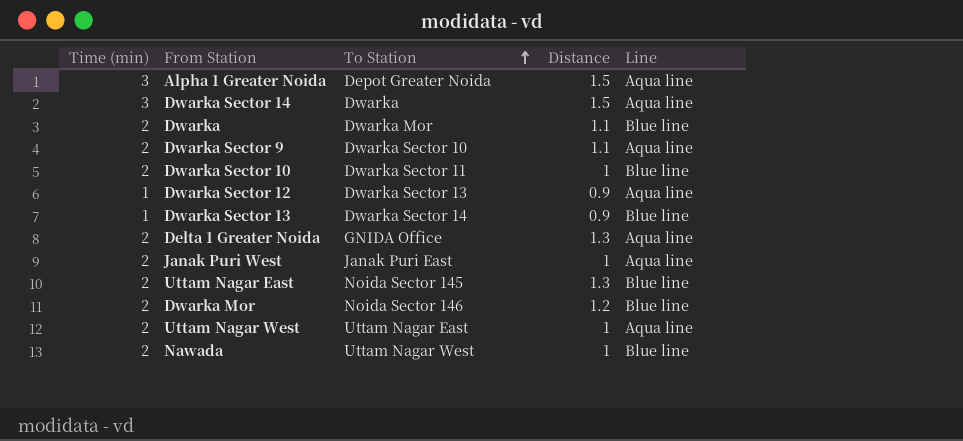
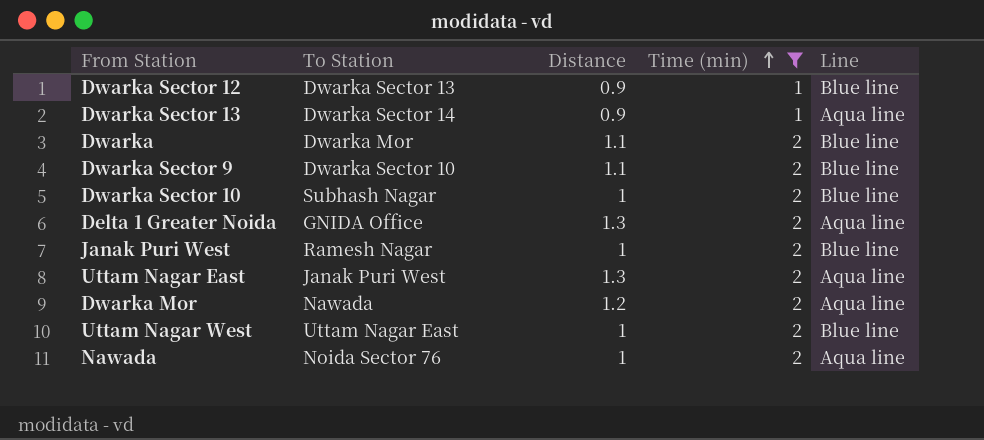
filter: none -> Time (min) != 3
row order: To Station ascending -> Time (min) ascending
column Time (min) | position: 1 -> 4
Dwarka Sector 12 | Line: Aqua line -> Blue line
Dwarka Sector 13 | Line: Blue line -> Aqua line
Dwarka Sector 9 | Line: Aqua line -> Blue line
Dwarka Sector 10 | To Station: Dwarka Sector 11 -> Subhash Nagar
Janak Puri West | To Station: Janak Puri East -> Ramesh Nagar
Janak Puri West | Line: Aqua line -> Blue line
Uttam Nagar East | To Station: Noida Sector 145 -> Janak Puri West
Uttam Nagar East | Line: Blue line -> Aqua line
Dwarka Mor | To Station: Noida Sector 146 -> Nawada
Dwarka Mor | Line: Blue line -> Aqua line
Uttam Nagar West | Line: Aqua line -> Blue line
Nawada | To Station: Uttam Nagar West -> Noida Sector 76
Nawada | Line: Blue line -> Aqua line

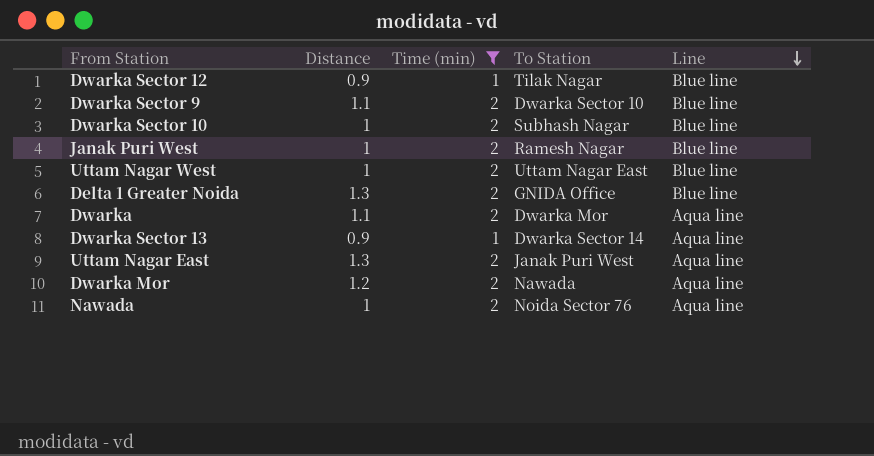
row order: Time (min) ascending -> Line descending
column To Station | position: 2 -> 4
Dwarka Sector 12 | To Station: Dwarka Sector 13 -> Tilak Nagar
Delta 1 Greater Noida | Line: Aqua line -> Blue line
Dwarka | Line: Blue line -> Aqua line

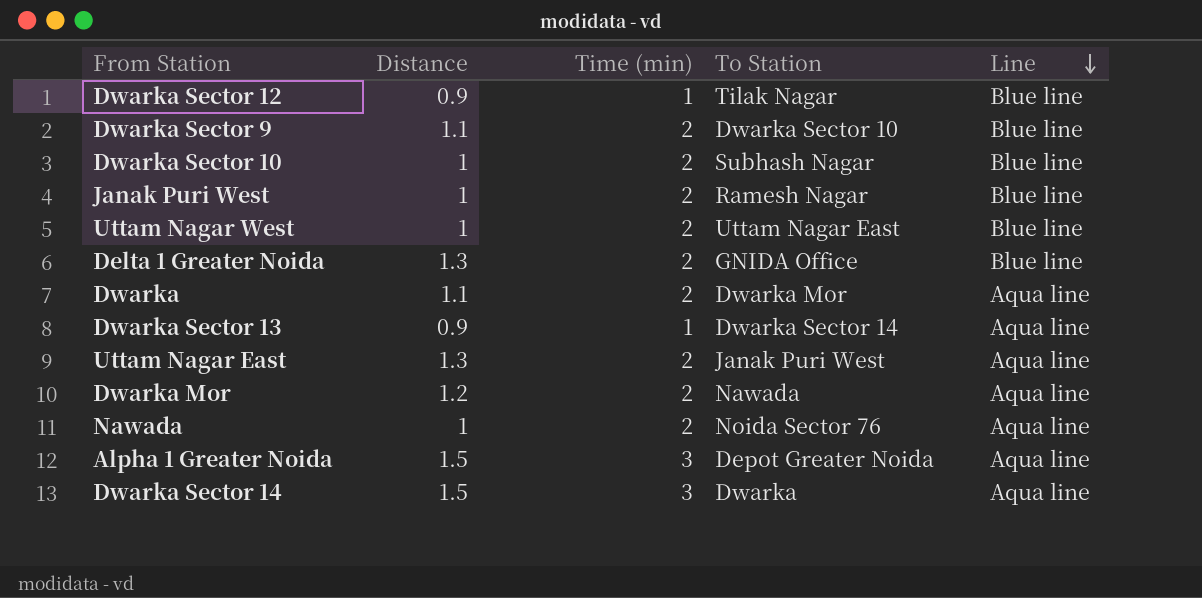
filter: Time (min) != 3 -> none

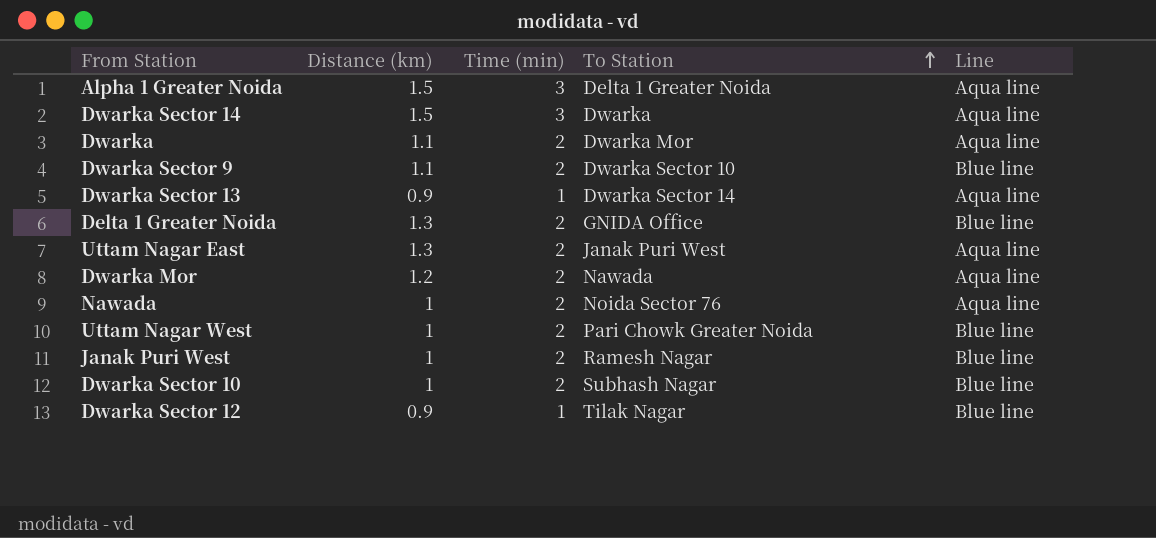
row order: Line descending -> To Station ascending
column name: Distance -> Distance (km)
Alpha 1 Greater Noida | To Station: Depot Greater Noida -> Delta 1 Greater Noida
Uttam Nagar West | To Station: Uttam Nagar East -> Pari Chowk Greater Noida

